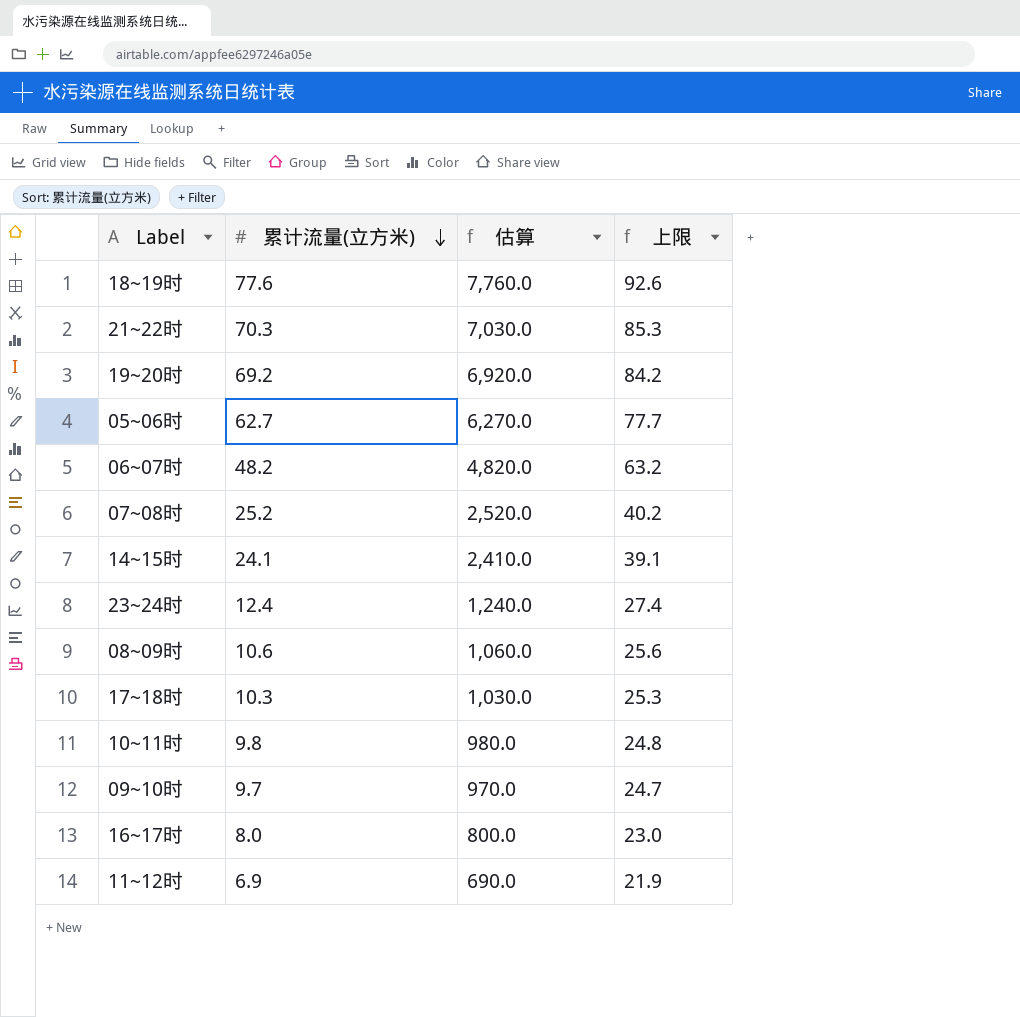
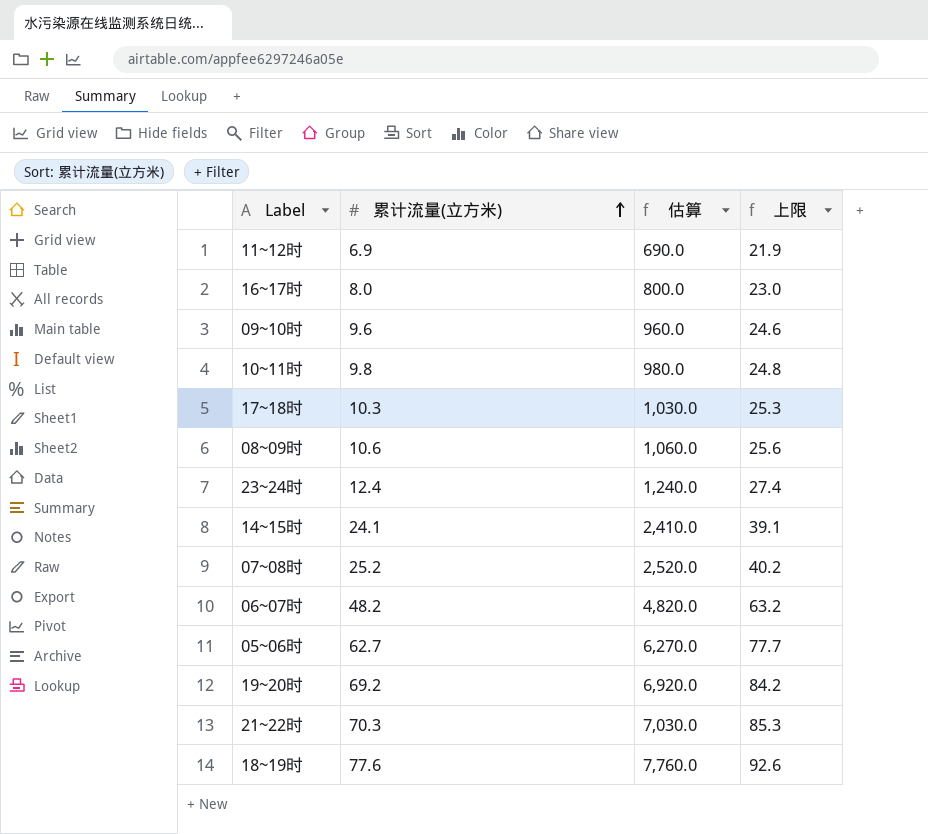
row order: 累计流量(立方米) descending -> 累计流量(立方米) ascending
09~10时 | 累计流量(立方米): 9.7 -> 9.6
09~10时 | 估算: 970.0 -> 960.0
09~10时 | 上限: 24.7 -> 24.6

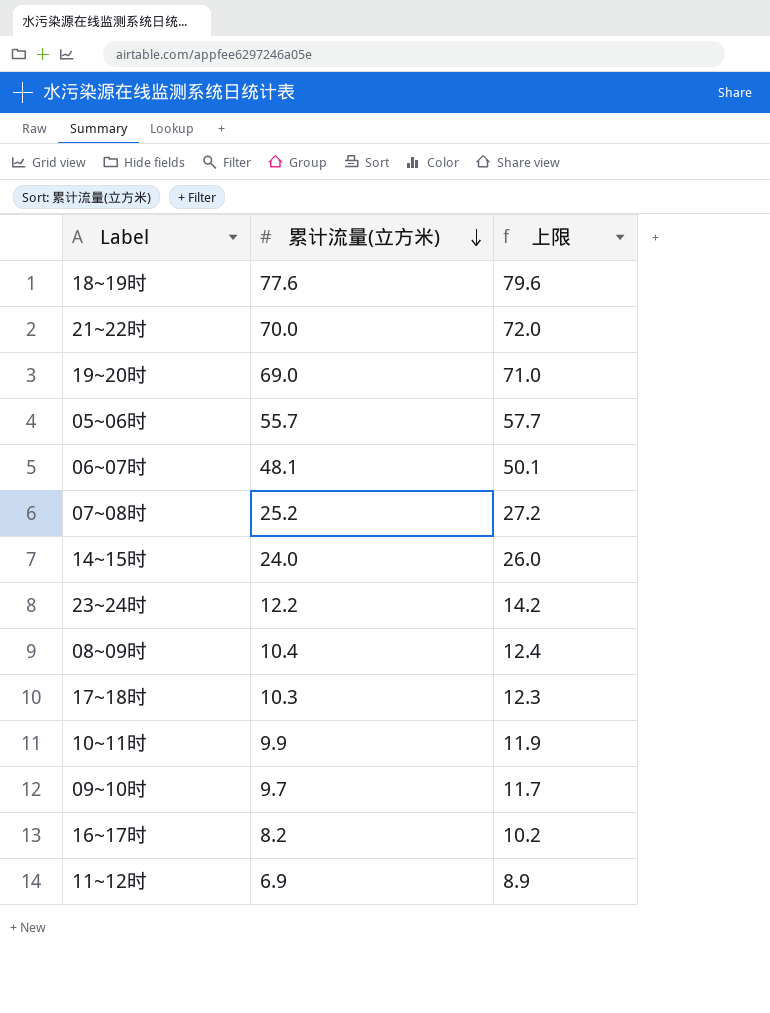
row order: 累计流量(立方米) ascending -> 累计流量(立方米) descending
column 估算 | formula: [累计流量(立方米)] * 100 -> none
column 上限 | formula: [累计流量(立方米)] + 15 -> [累计流量(立方米)] + 2
21~22时 | 累计流量(立方米): 70.3 -> 70.0
19~20时 | 累计流量(立方米): 69.2 -> 69.0
05~06时 | 累计流量(立方米): 62.7 -> 55.7
06~07时 | 累计流量(立方米): 48.2 -> 48.1
14~15时 | 累计流量(立方米): 24.1 -> 24.0
23~24时 | 累计流量(立方米): 12.4 -> 12.2
08~09时 | 累计流量(立方米): 10.6 -> 10.4
10~11时 | 累计流量(立方米): 9.8 -> 9.9
09~10时 | 累计流量(立方米): 9.6 -> 9.7
16~17时 | 累计流量(立方米): 8.0 -> 8.2

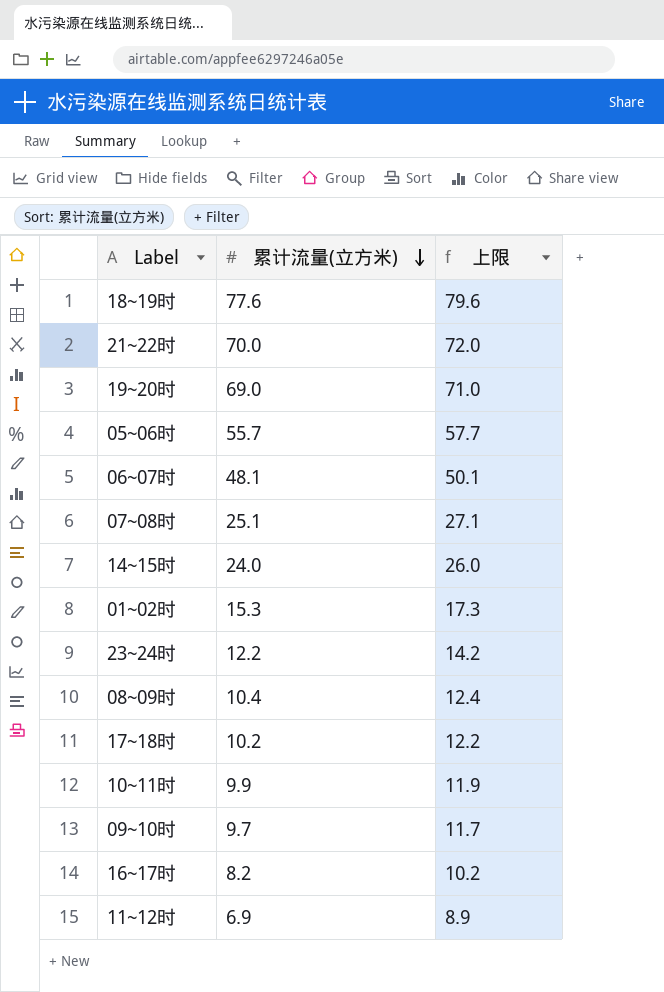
07~08时 | 累计流量(立方米): 25.2 -> 25.1
07~08时 | 上限: 27.2 -> 27.1
row 01~02时: none -> 15.3 | 17.3
17~18时 | 累计流量(立方米): 10.3 -> 10.2
17~18时 | 上限: 12.3 -> 12.2

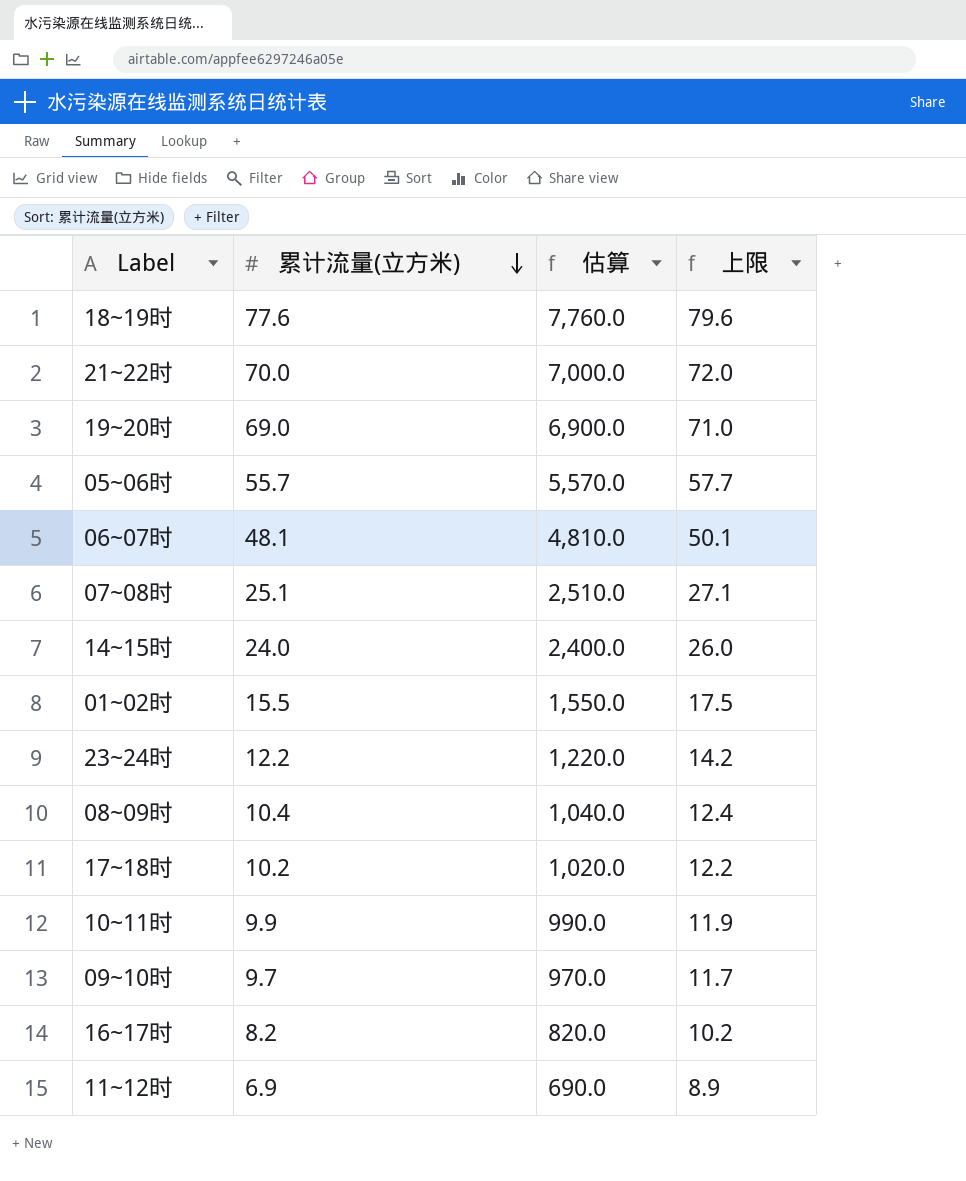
column 估算 | formula: none -> [累计流量(立方米)] * 100
01~02时 | 累计流量(立方米): 15.3 -> 15.5
01~02时 | 上限: 17.3 -> 17.5

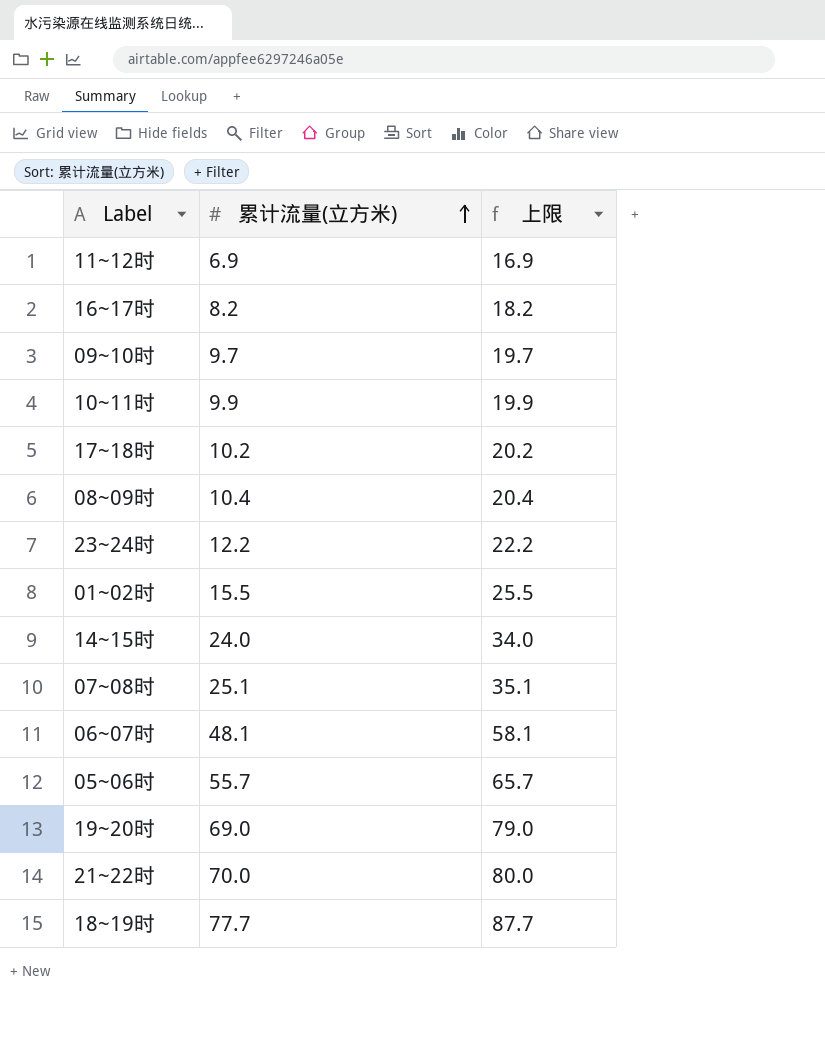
row order: 累计流量(立方米) descending -> 累计流量(立方米) ascending
column 估算 | formula: [累计流量(立方米)] * 100 -> none
column 上限 | formula: [累计流量(立方米)] + 2 -> [累计流量(立方米)] + 10
18~19时 | 累计流量(立方米): 77.6 -> 77.7

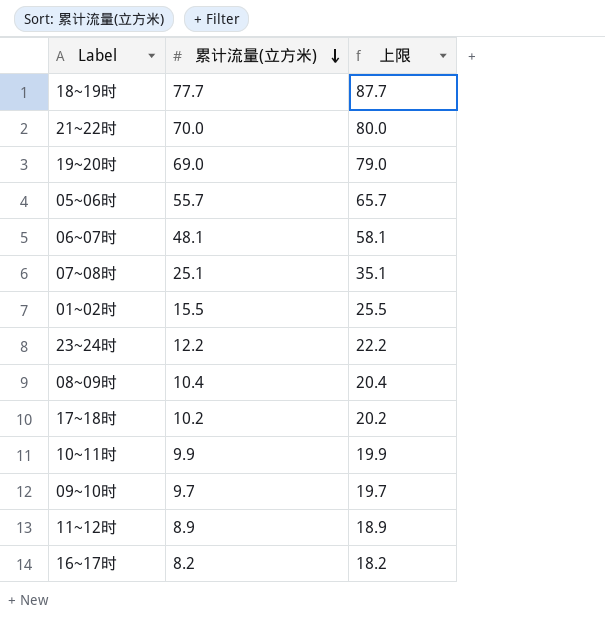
row order: 累计流量(立方米) ascending -> 累计流量(立方米) descending
row 14~15时: 24.0 | 34.0 -> none
11~12时 | 累计流量(立方米): 6.9 -> 8.9
11~12时 | 上限: 16.9 -> 18.9

